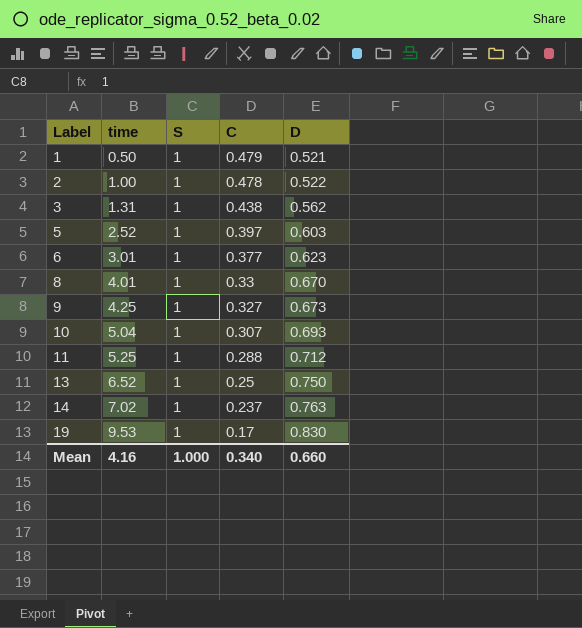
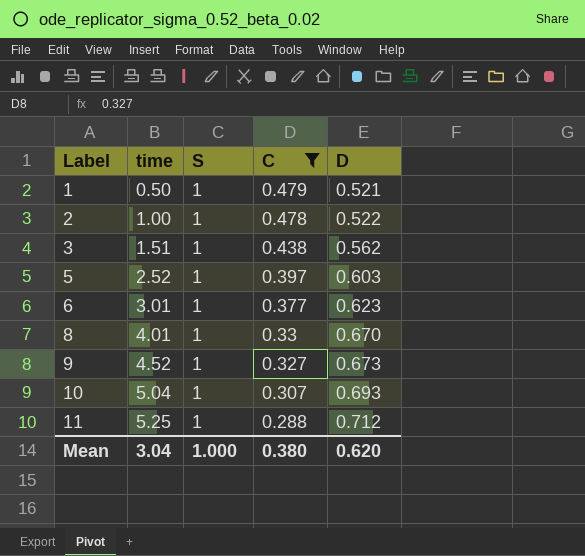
filter: none -> C >= 0.288
3 | time: 1.31 -> 1.51
9 | time: 4.25 -> 4.52
Mean | time: 4.16 -> 3.04
Mean | C: 0.340 -> 0.380
Mean | D: 0.660 -> 0.620

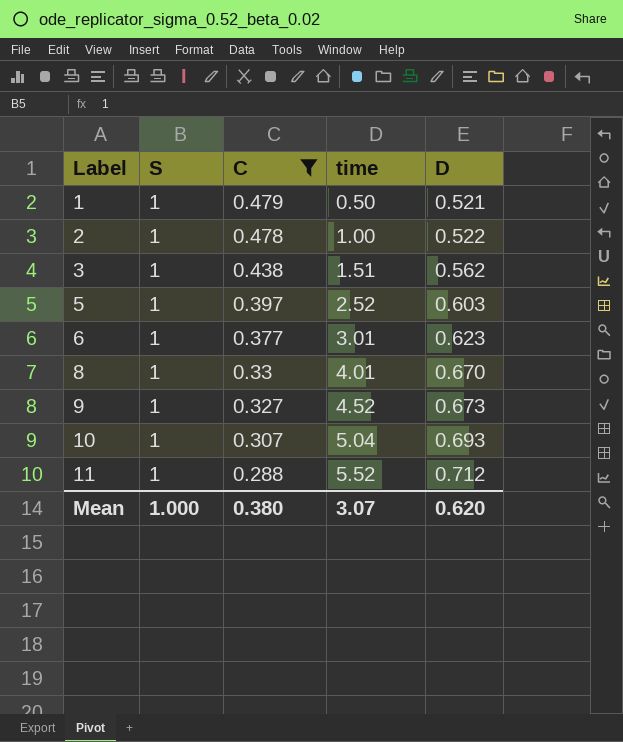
column time | position: 2 -> 4
11 | time: 5.25 -> 5.52
Mean | time: 3.04 -> 3.07

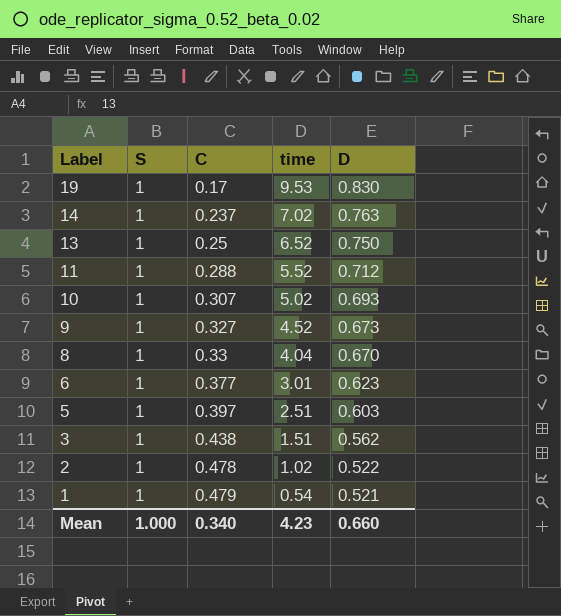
filter: C >= 0.288 -> none
row order: Label ascending -> Label descending
10 | time: 5.04 -> 5.02
8 | time: 4.01 -> 4.04
5 | time: 2.52 -> 2.51
2 | time: 1.00 -> 1.02
1 | time: 0.50 -> 0.54
Mean | C: 0.380 -> 0.340
Mean | time: 3.07 -> 4.23
Mean | D: 0.620 -> 0.660

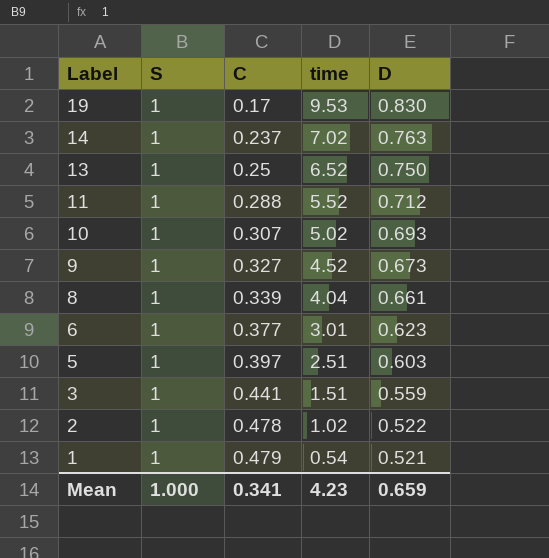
8 | C: 0.33 -> 0.339
8 | D: 0.670 -> 0.661
3 | C: 0.438 -> 0.441
3 | D: 0.562 -> 0.559
Mean | C: 0.340 -> 0.341
Mean | D: 0.660 -> 0.659

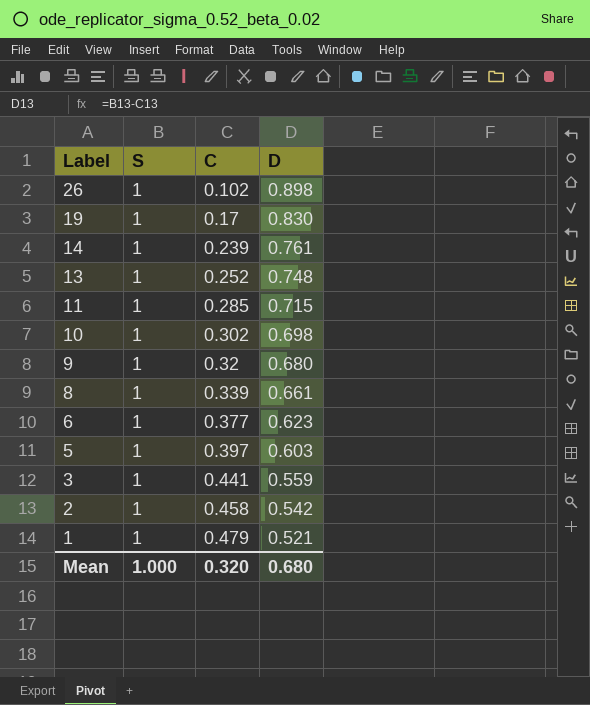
column time | position: 4 -> none
row 26: none -> 1 | 0.102 | 0.898
14 | C: 0.237 -> 0.239
14 | D: 0.763 -> 0.761
13 | C: 0.25 -> 0.252
13 | D: 0.750 -> 0.748
11 | C: 0.288 -> 0.285
11 | D: 0.712 -> 0.715
10 | C: 0.307 -> 0.302
10 | D: 0.693 -> 0.698
9 | C: 0.327 -> 0.32
9 | D: 0.673 -> 0.680
2 | C: 0.478 -> 0.458
2 | D: 0.522 -> 0.542
Mean | C: 0.341 -> 0.320
Mean | D: 0.659 -> 0.680

